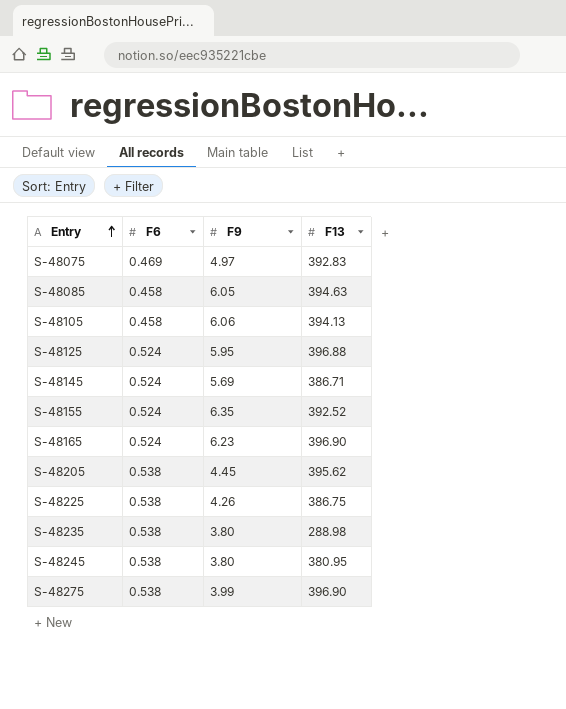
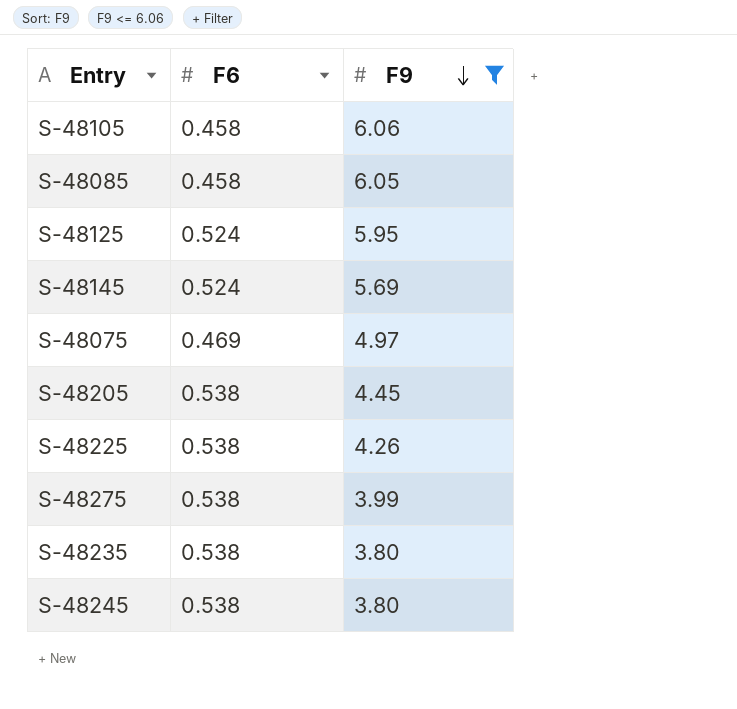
filter: none -> F9 <= 6.06
row order: Entry ascending -> F9 descending
column F13 | position: 4 -> none

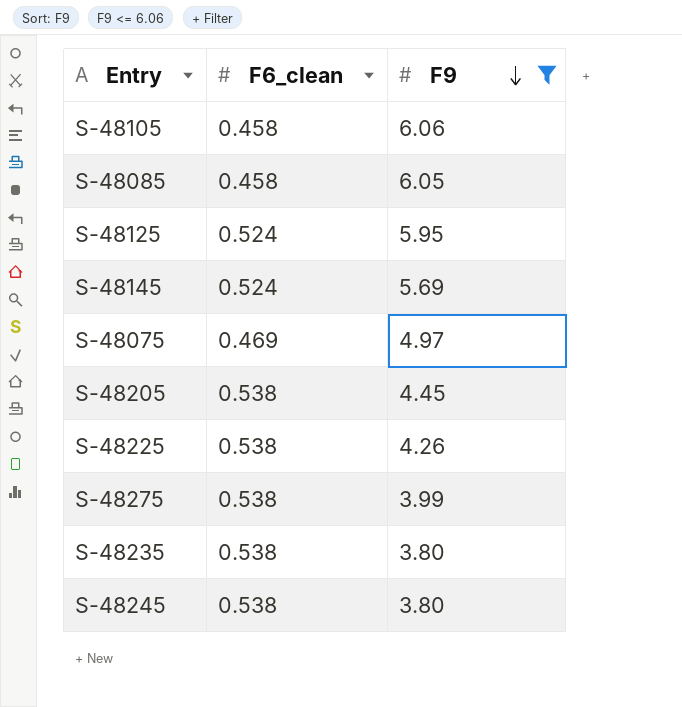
column name: F6 -> F6_clean

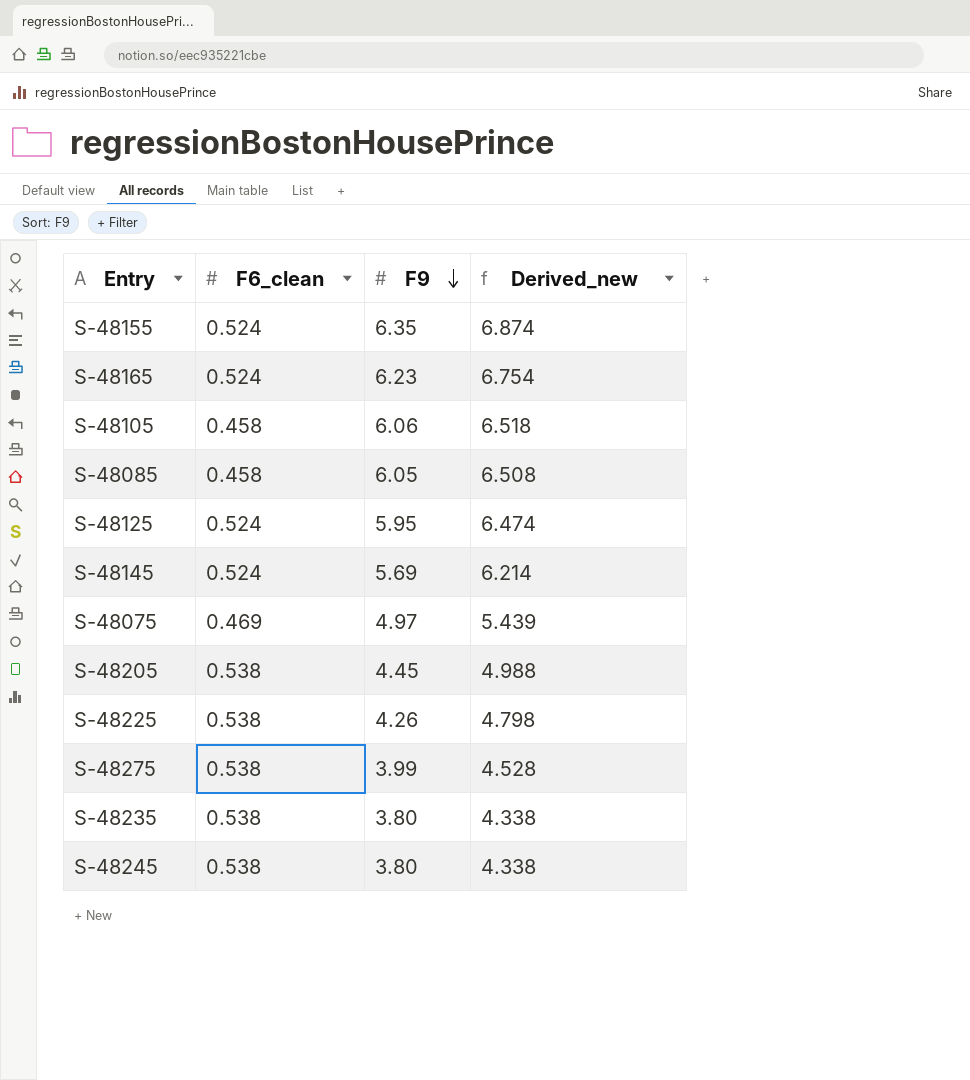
filter: F9 <= 6.06 -> none
column Derived_new | formula: none -> [F6_clean] + [F9]

